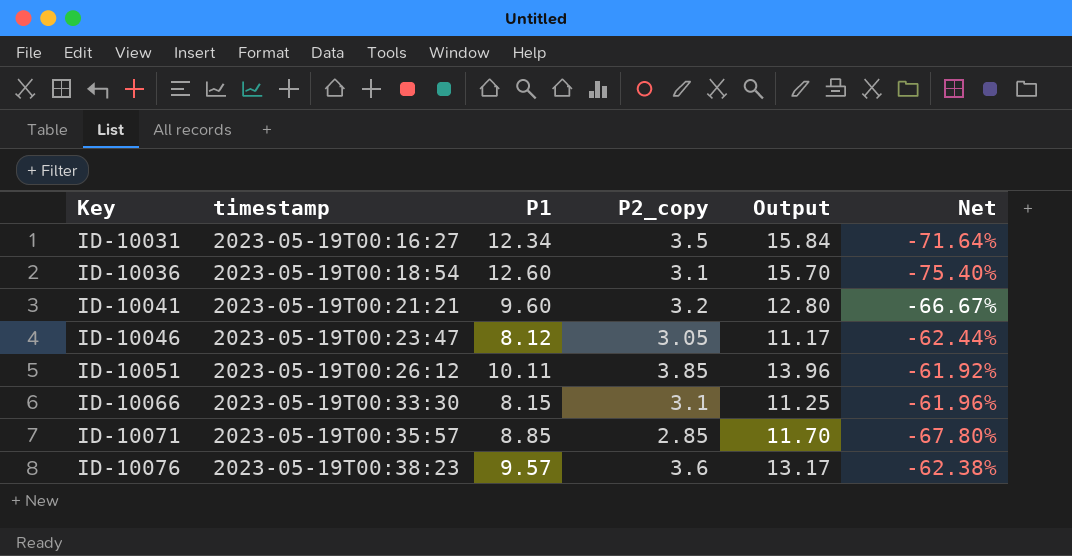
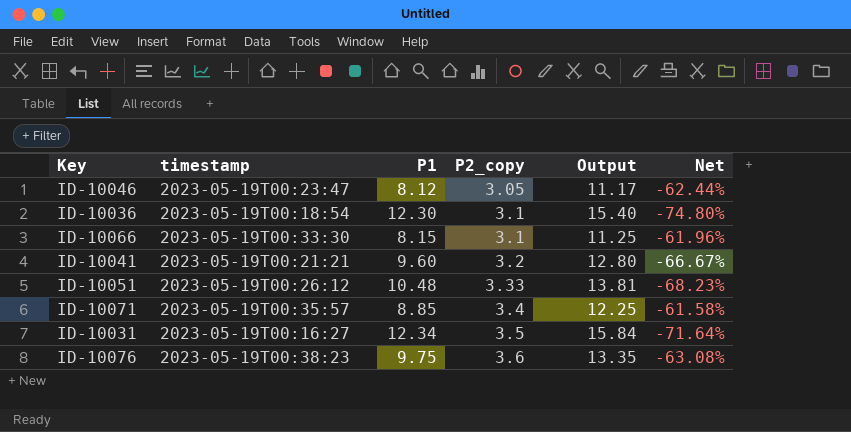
row order: Key ascending -> P2_copy ascending
ID-10036 | P1: 12.60 -> 12.30
ID-10036 | Output: 15.70 -> 15.40
ID-10036 | Net: -75.40% -> -74.80%
ID-10051 | P1: 10.11 -> 10.48
ID-10051 | P2_copy: 3.85 -> 3.33
ID-10051 | Output: 13.96 -> 13.81
ID-10051 | Net: -61.92% -> -68.23%
ID-10071 | P2_copy: 2.85 -> 3.4
ID-10071 | Output: 11.70 -> 12.25
ID-10071 | Net: -67.80% -> -61.58%
ID-10076 | P1: 9.57 -> 9.75
ID-10076 | Output: 13.17 -> 13.35
ID-10076 | Net: -62.38% -> -63.08%

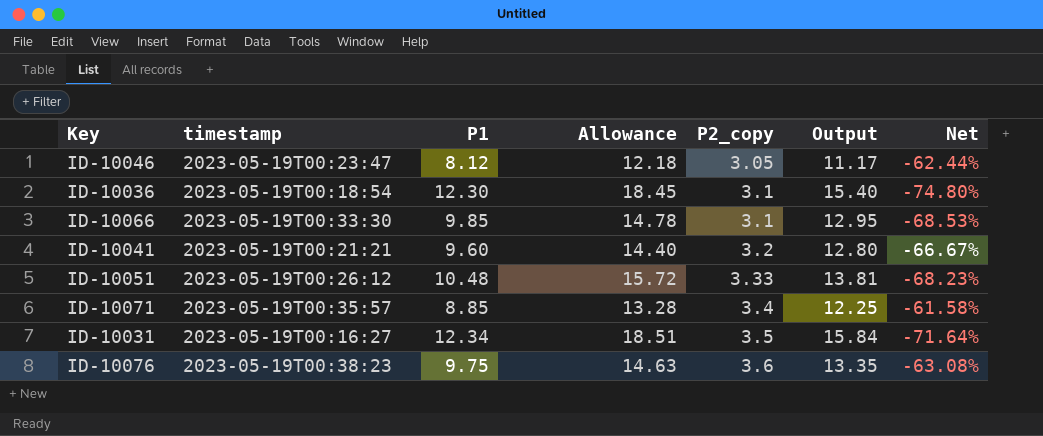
column Allowance | formula: none -> [P1] * 1.5
ID-10066 | P1: 8.15 -> 9.85
ID-10066 | Output: 11.25 -> 12.95
ID-10066 | Net: -61.96% -> -68.53%

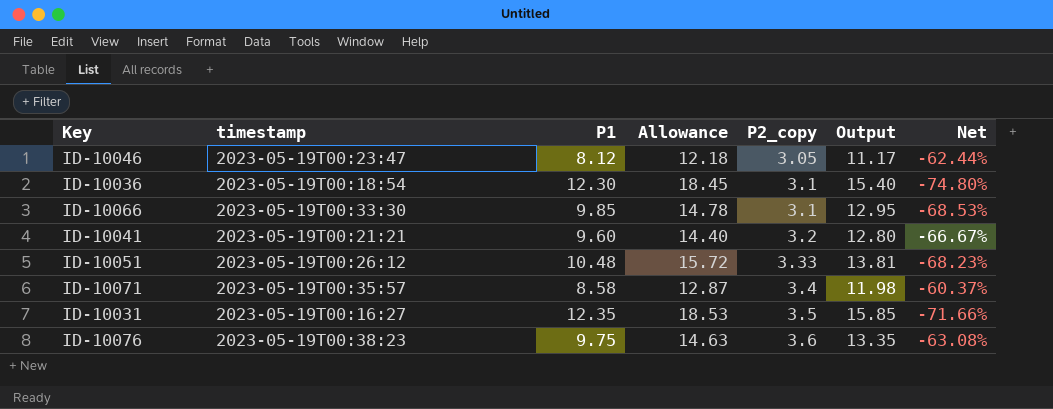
ID-10071 | P1: 8.85 -> 8.58
ID-10071 | Allowance: 13.28 -> 12.87
ID-10071 | Output: 12.25 -> 11.98
ID-10071 | Net: -61.58% -> -60.37%
ID-10031 | P1: 12.34 -> 12.35
ID-10031 | Allowance: 18.51 -> 18.53
ID-10031 | Output: 15.84 -> 15.85
ID-10031 | Net: -71.64% -> -71.66%

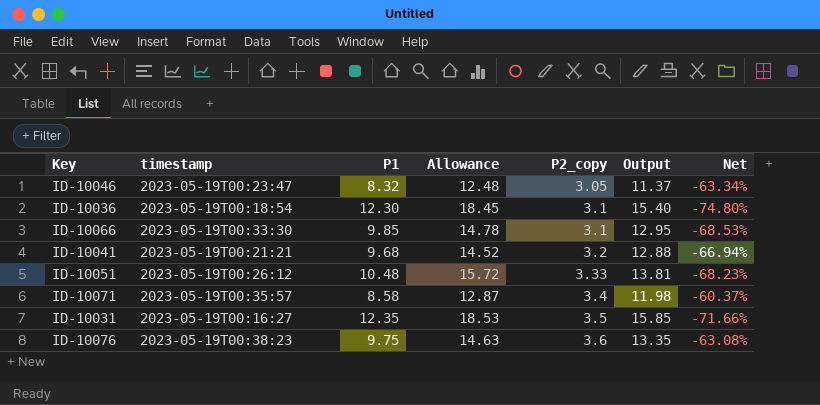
ID-10046 | P1: 8.12 -> 8.32
ID-10046 | Allowance: 12.18 -> 12.48
ID-10046 | Output: 11.17 -> 11.37
ID-10046 | Net: -62.44% -> -63.34%
ID-10041 | P1: 9.60 -> 9.68
ID-10041 | Allowance: 14.40 -> 14.52
ID-10041 | Output: 12.80 -> 12.88
ID-10041 | Net: -66.67% -> -66.94%

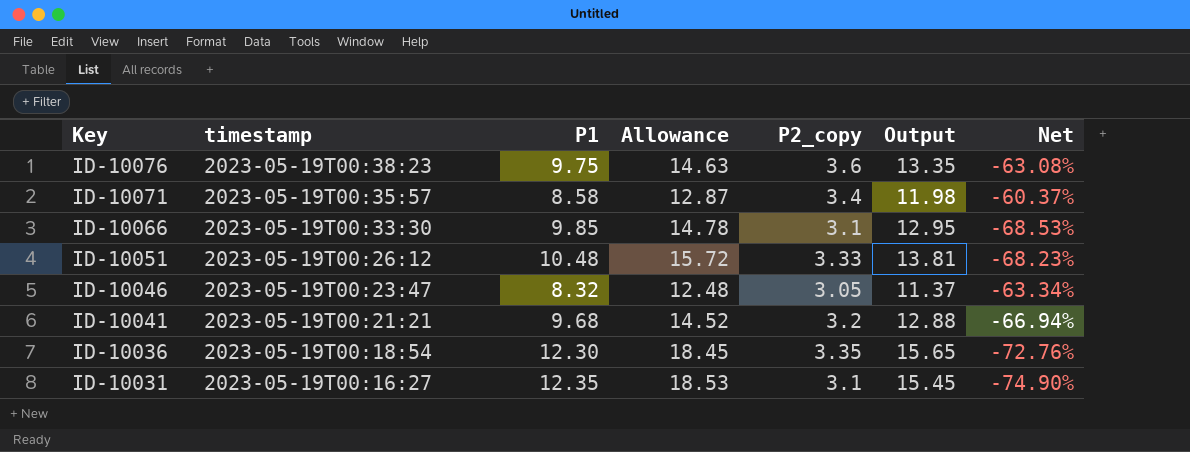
row order: P2_copy ascending -> Key descending
ID-10036 | P2_copy: 3.1 -> 3.35
ID-10036 | Output: 15.40 -> 15.65
ID-10036 | Net: -74.80% -> -72.76%
ID-10031 | P2_copy: 3.5 -> 3.1
ID-10031 | Output: 15.85 -> 15.45
ID-10031 | Net: -71.66% -> -74.90%

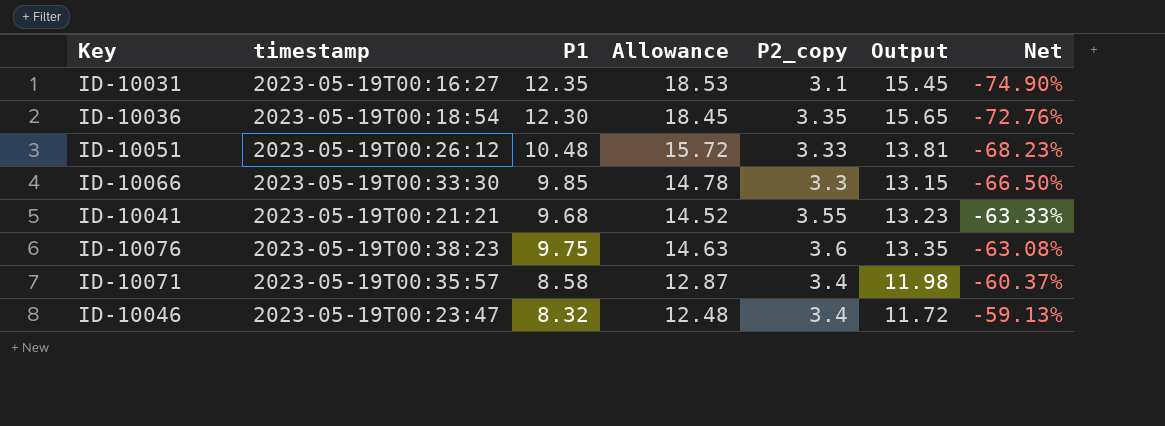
row order: Key descending -> Net ascending
ID-10066 | P2_copy: 3.1 -> 3.3
ID-10066 | Output: 12.95 -> 13.15
ID-10066 | Net: -68.53% -> -66.50%
ID-10041 | P2_copy: 3.2 -> 3.55
ID-10041 | Output: 12.88 -> 13.23
ID-10041 | Net: -66.94% -> -63.33%
ID-10046 | P2_copy: 3.05 -> 3.4
ID-10046 | Output: 11.37 -> 11.72
ID-10046 | Net: -63.34% -> -59.13%

